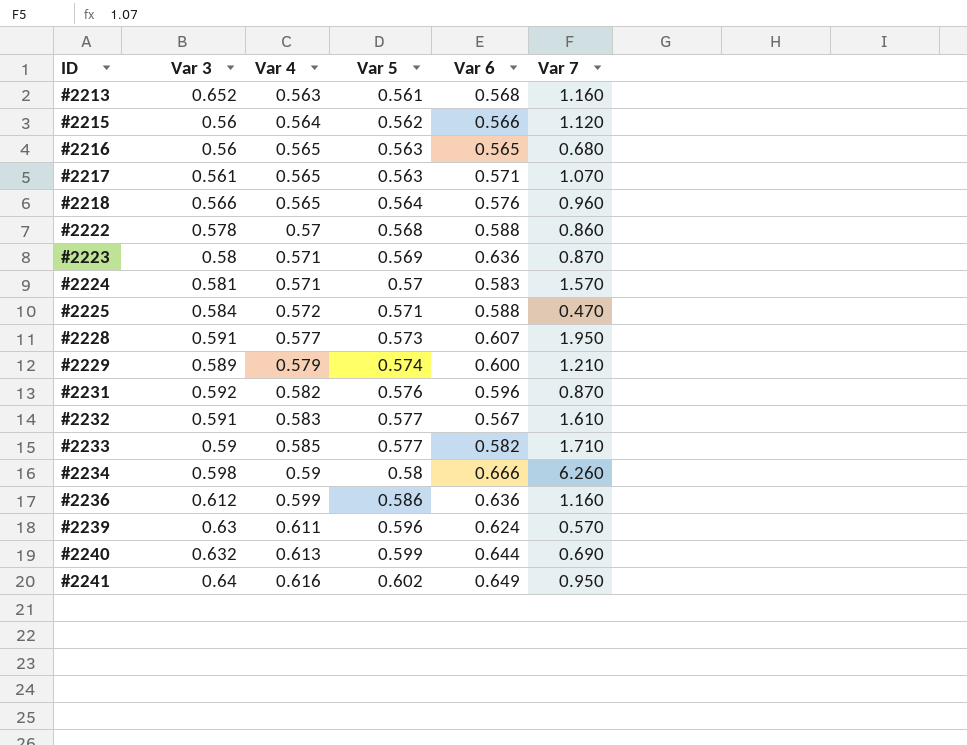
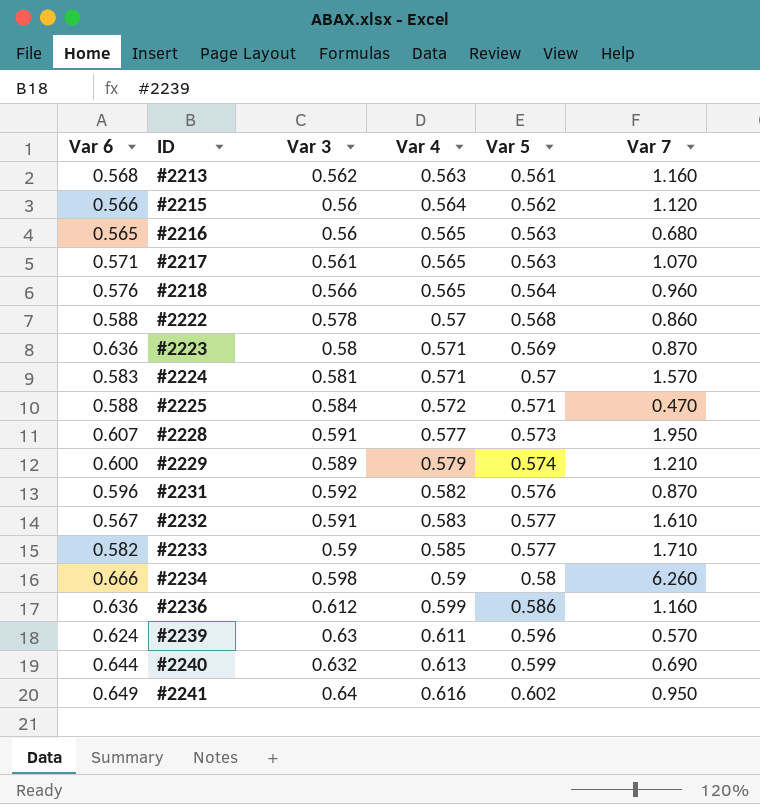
column Var 6 | position: 5 -> 1
#2213 | Var 3: 0.652 -> 0.562

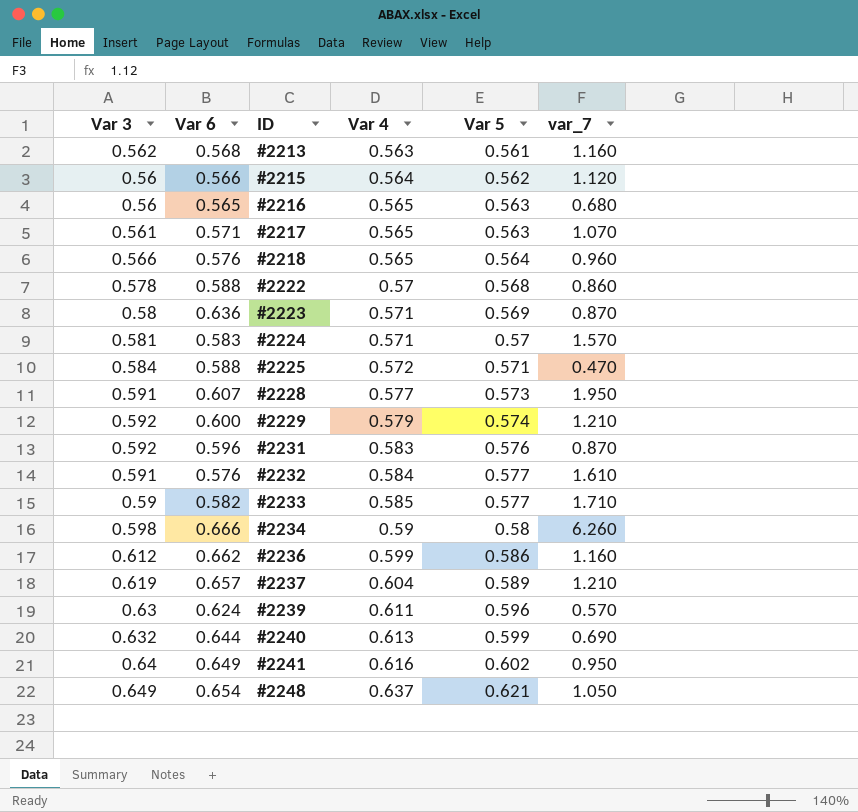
column Var 3 | position: 3 -> 1
column name: Var 7 -> var_7
#2229 | Var 3: 0.589 -> 0.592
#2231 | Var 4: 0.582 -> 0.583
#2232 | Var 6: 0.567 -> 0.576
#2232 | Var 4: 0.583 -> 0.584
#2236 | Var 6: 0.636 -> 0.662
row #2237: none -> 0.619 | 0.657 | 0.604 | 0.589 | 1.210
row #2248: none -> 0.649 | 0.654 | 0.637 | 0.621 | 1.050

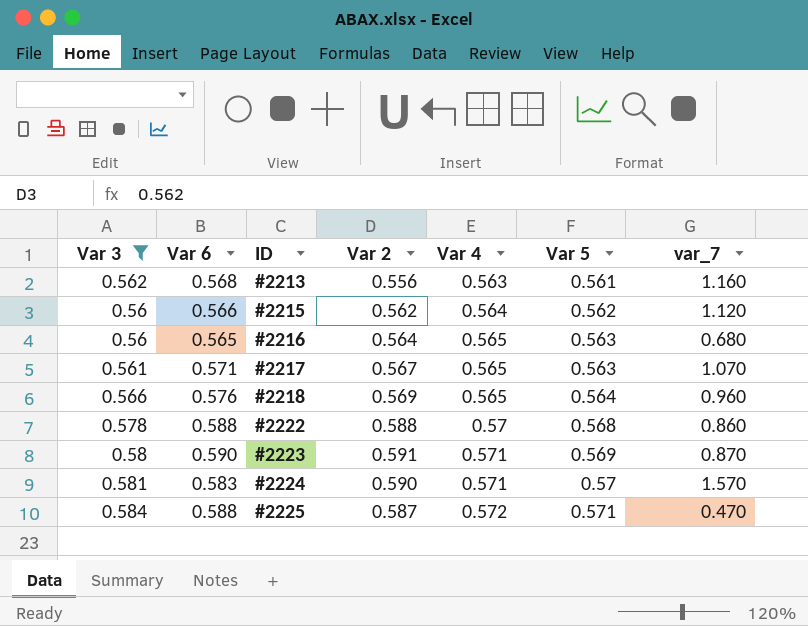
filter: none -> Var 3 <= 0.584
column Var 2 | position: none -> 4
#2223 | Var 6: 0.636 -> 0.590

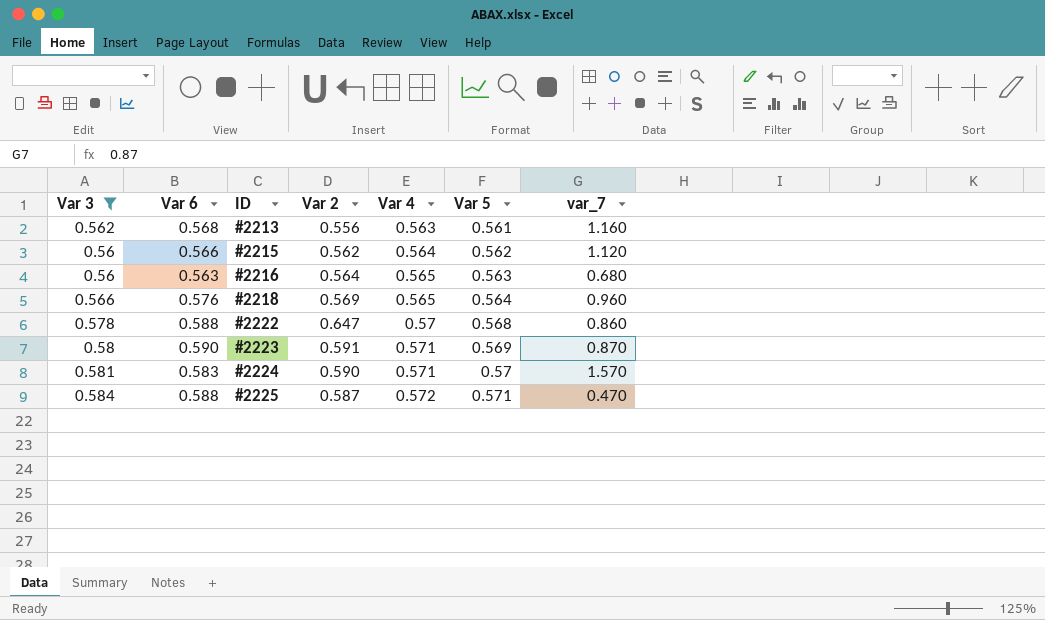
row #2217: 0.561 | 0.571 | 0.567 | 0.565 | 0.563 | 1.070 -> none
#2216 | Var 6: 0.565 -> 0.563
#2222 | Var 2: 0.588 -> 0.647

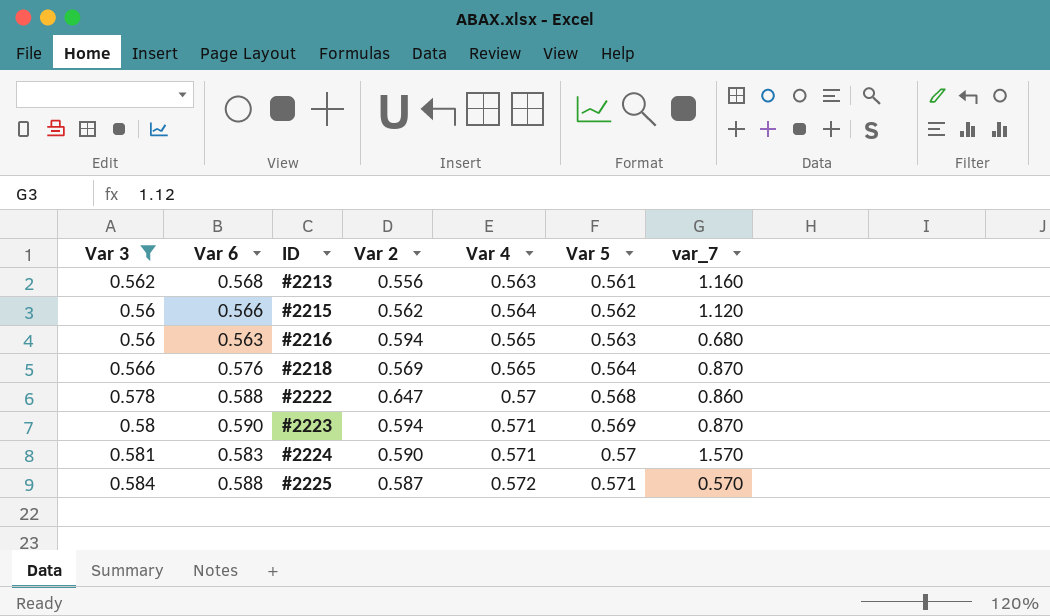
#2216 | Var 2: 0.564 -> 0.594
#2218 | var_7: 0.960 -> 0.870
#2223 | Var 2: 0.591 -> 0.594
#2225 | var_7: 0.470 -> 0.570

